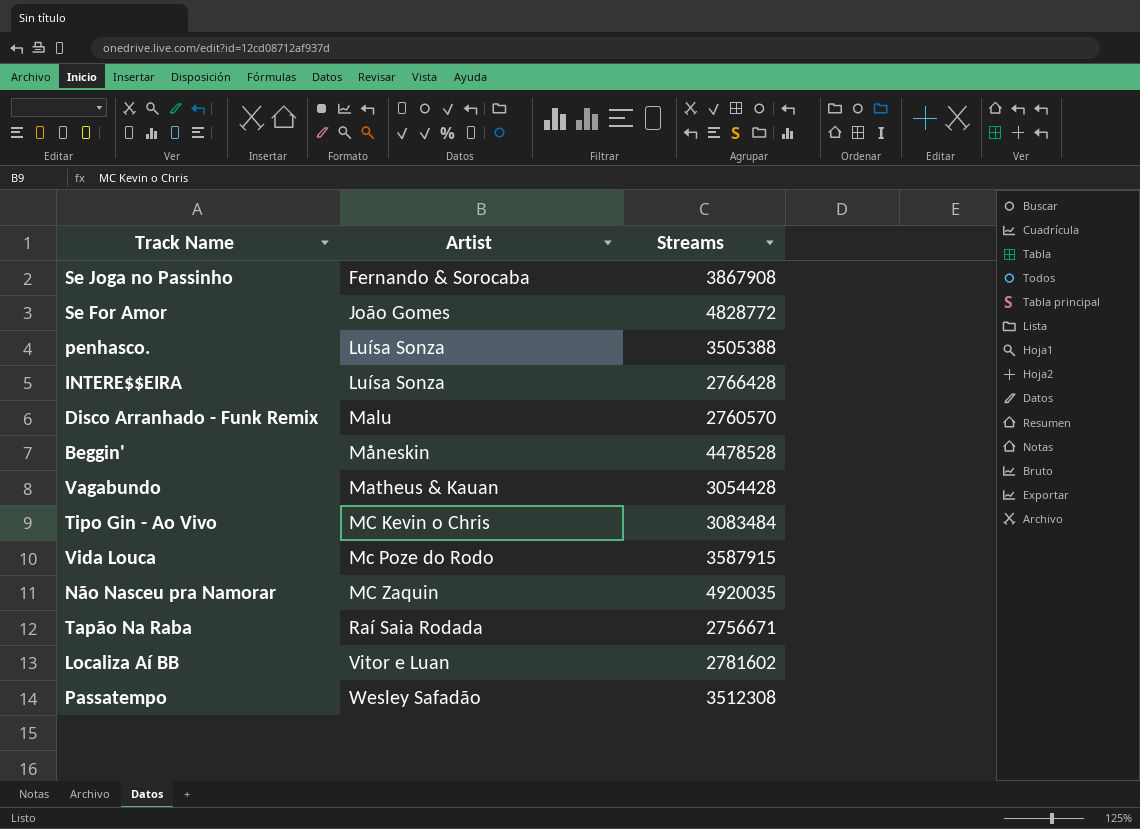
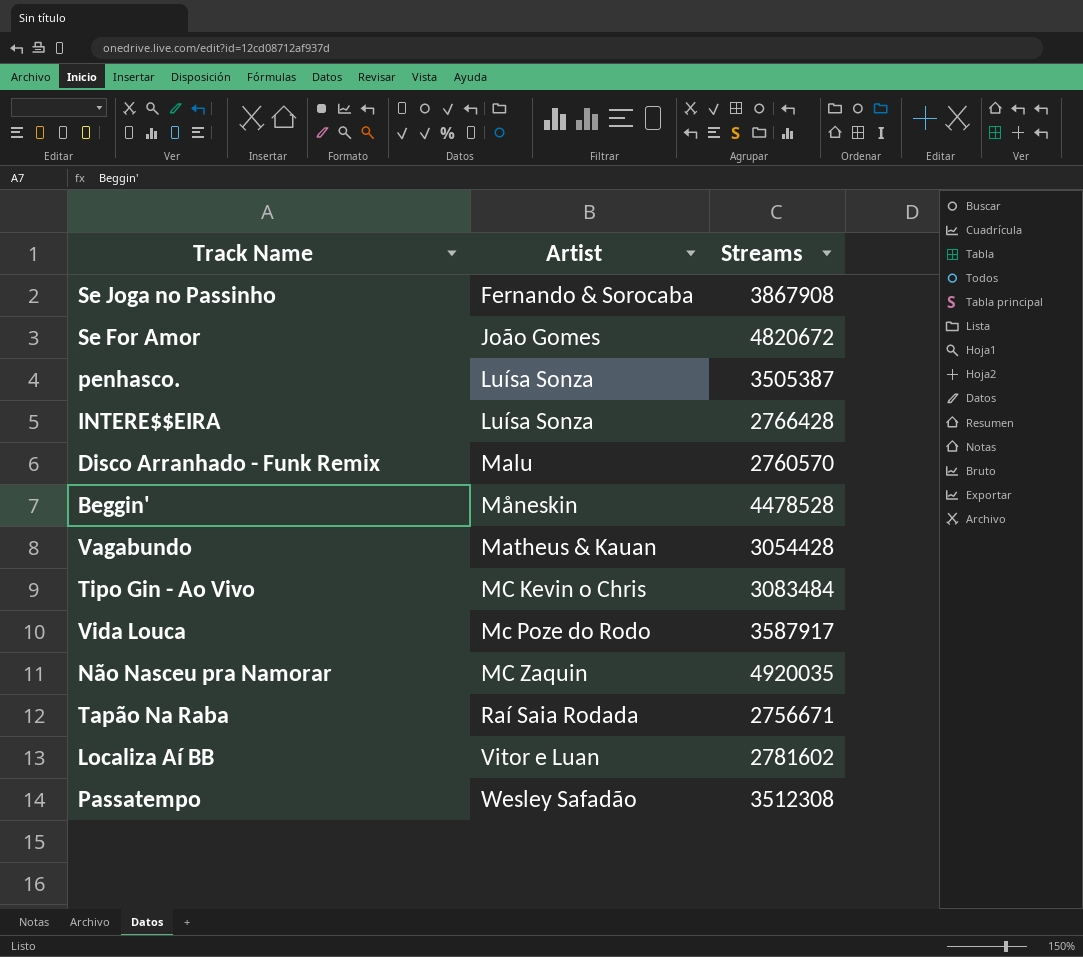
Se For Amor | Streams: 4828772 -> 4820672
penhasco. | Streams: 3505388 -> 3505387
Vida Louca | Streams: 3587915 -> 3587917

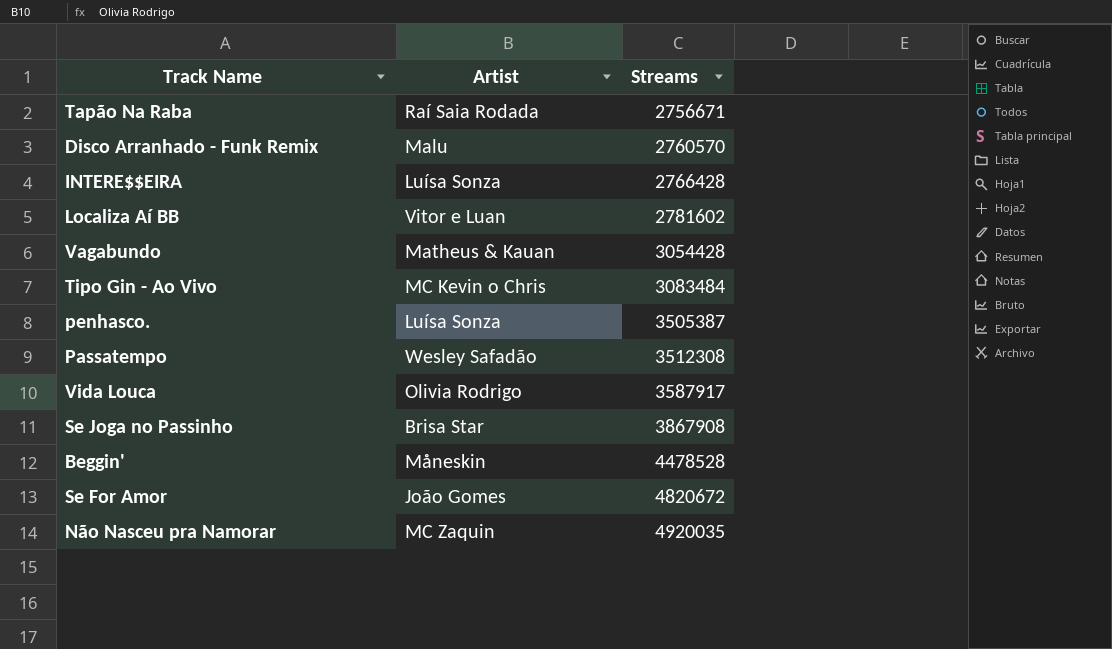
row order: Artist ascending -> Streams ascending
Vida Louca | Artist: Mc Poze do Rodo -> Olivia Rodrigo
Se Joga no Passinho | Artist: Fernando & Sorocaba -> Brisa Star

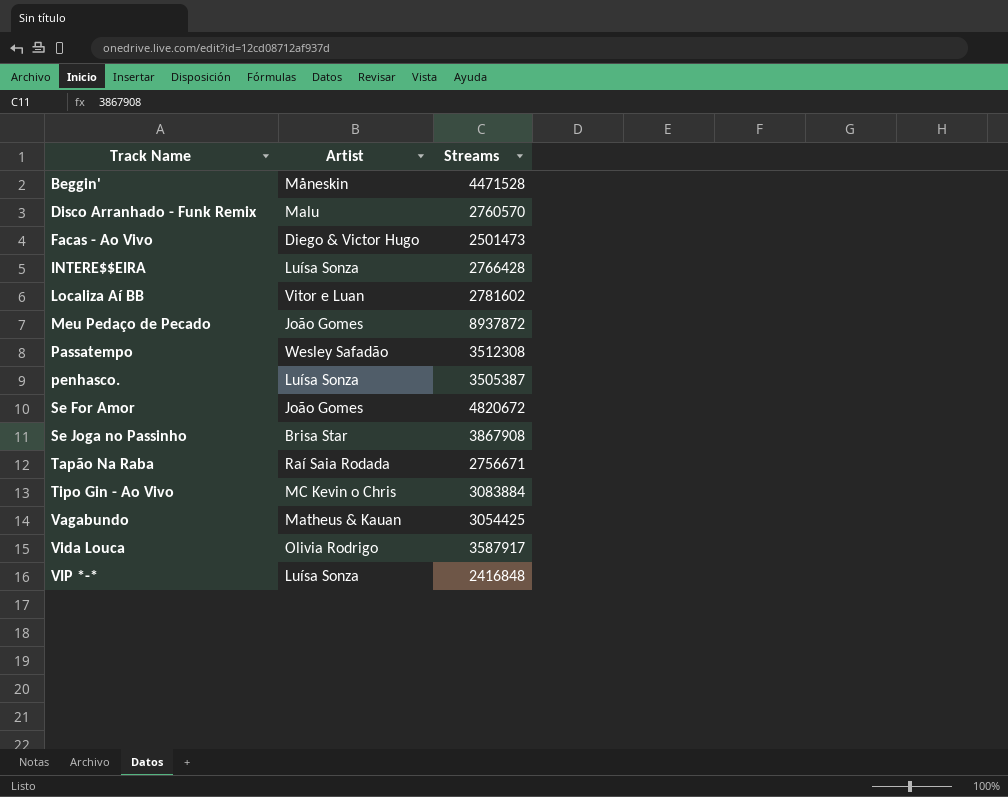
row order: Streams ascending -> Track Name ascending
row Não Nasceu pra Namorar: MC Zaquin | 4920035 -> none
Beggin' | Streams: 4478528 -> 4471528
row Facas - Ao Vivo: none -> Diego & Victor Hugo | 2501473
row Meu Pedaço de Pecado: none -> João Gomes | 8937872
Tipo Gin - Ao Vivo | Streams: 3083484 -> 3083884
Vagabundo | Streams: 3054428 -> 3054425
row VIP *-*: none -> Luísa Sonza | 2416848

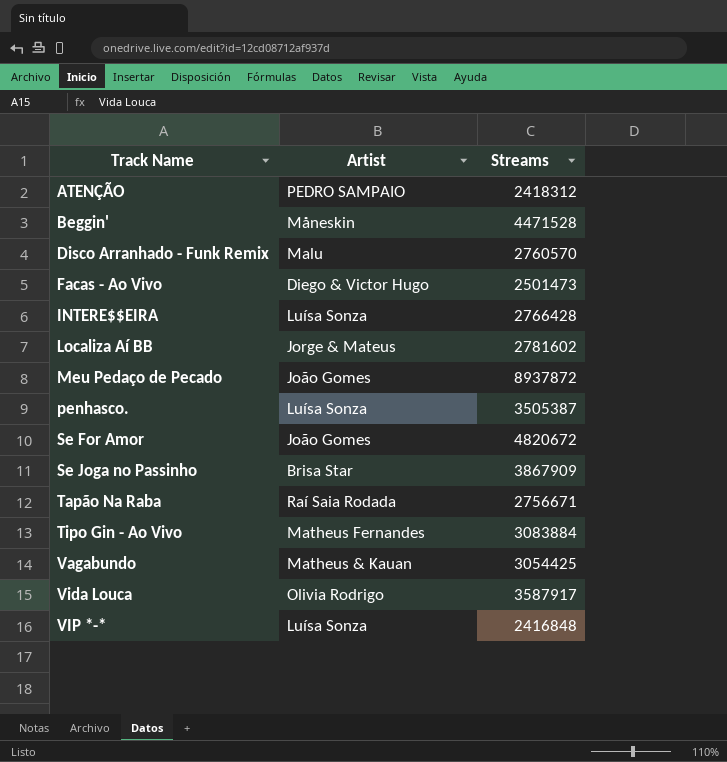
row Passatempo: Wesley Safadão | 3512308 -> none
row ATENÇÃO: none -> PEDRO SAMPAIO | 2418312
Localiza Aí BB | Artist: Vitor e Luan -> Jorge & Mateus
Se Joga no Passinho | Streams: 3867908 -> 3867909
Tipo Gin - Ao Vivo | Artist: MC Kevin o Chris -> Matheus Fernandes

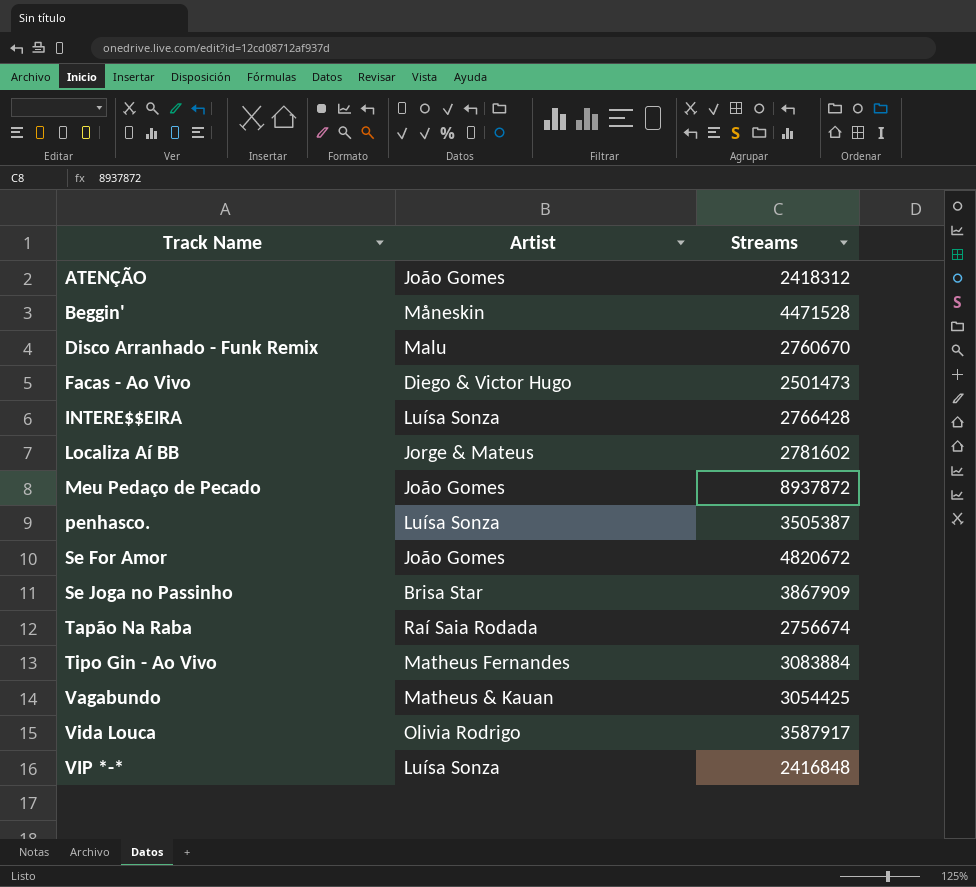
ATENÇÃO | Artist: PEDRO SAMPAIO -> João Gomes
Disco Arranhado - Funk Remix | Streams: 2760570 -> 2760670
Tapão Na Raba | Streams: 2756671 -> 2756674

